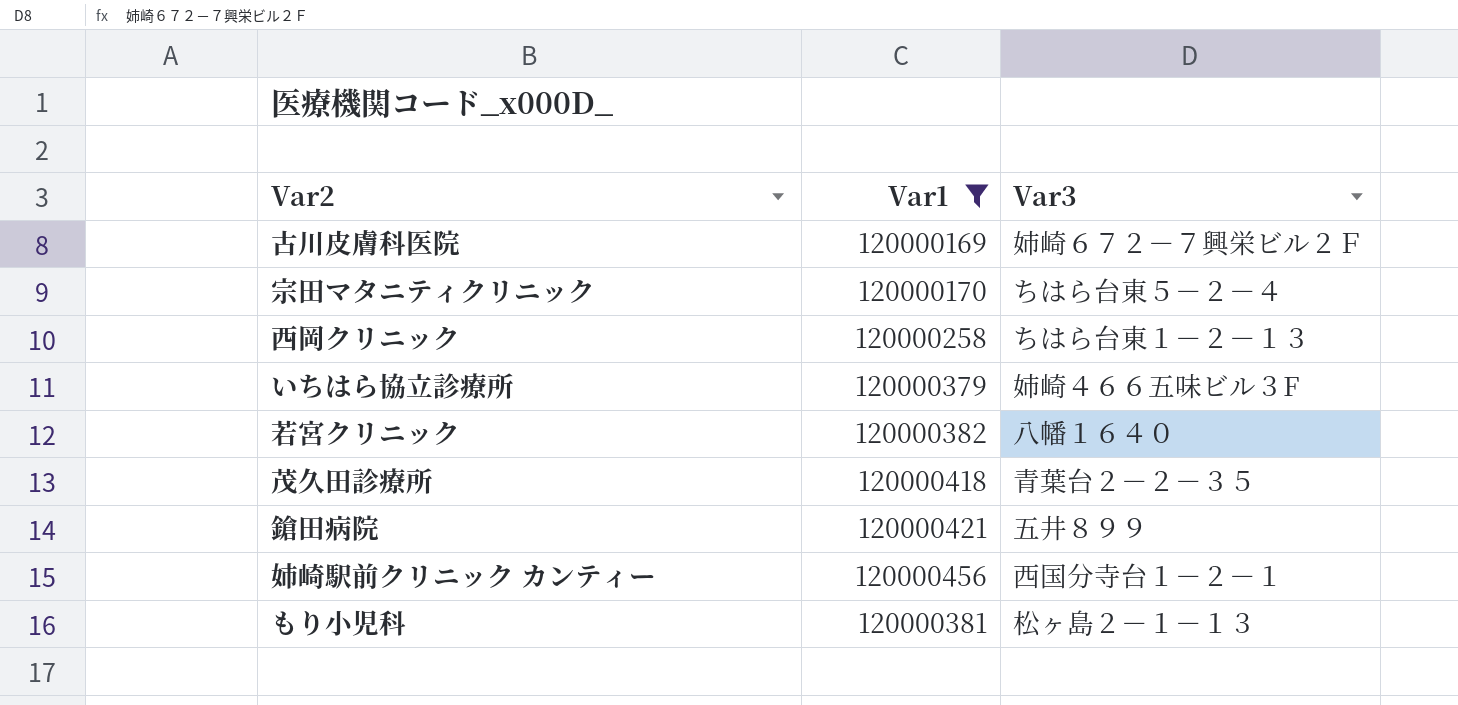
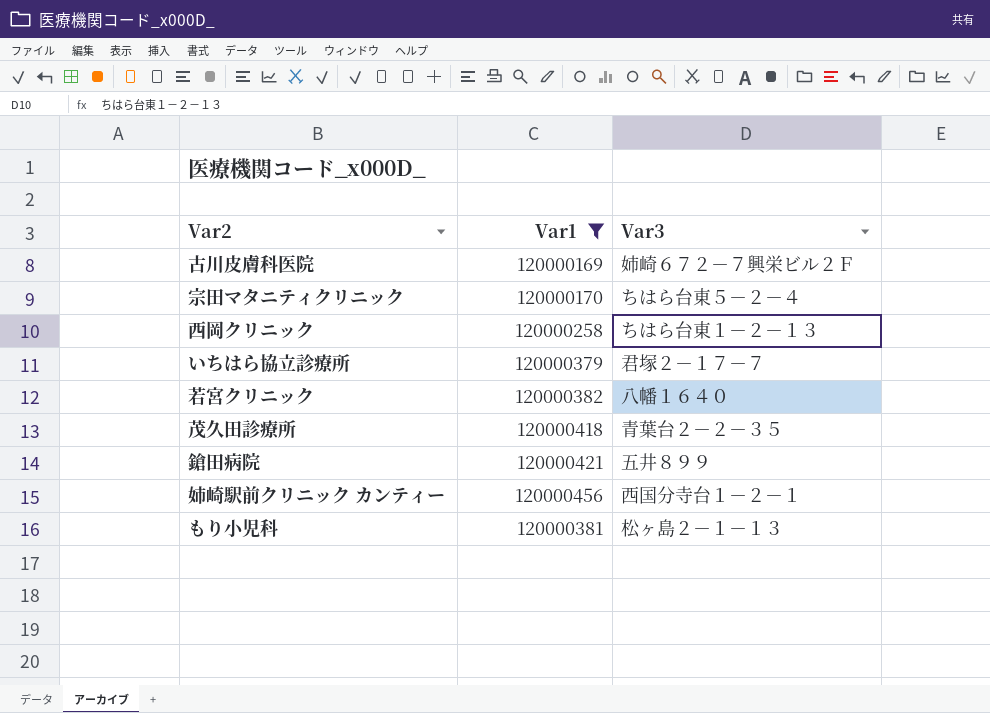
いちはら協立診療所 | Var3: 姉崎４６６五味ビル３F -> 君塚２－１７－７

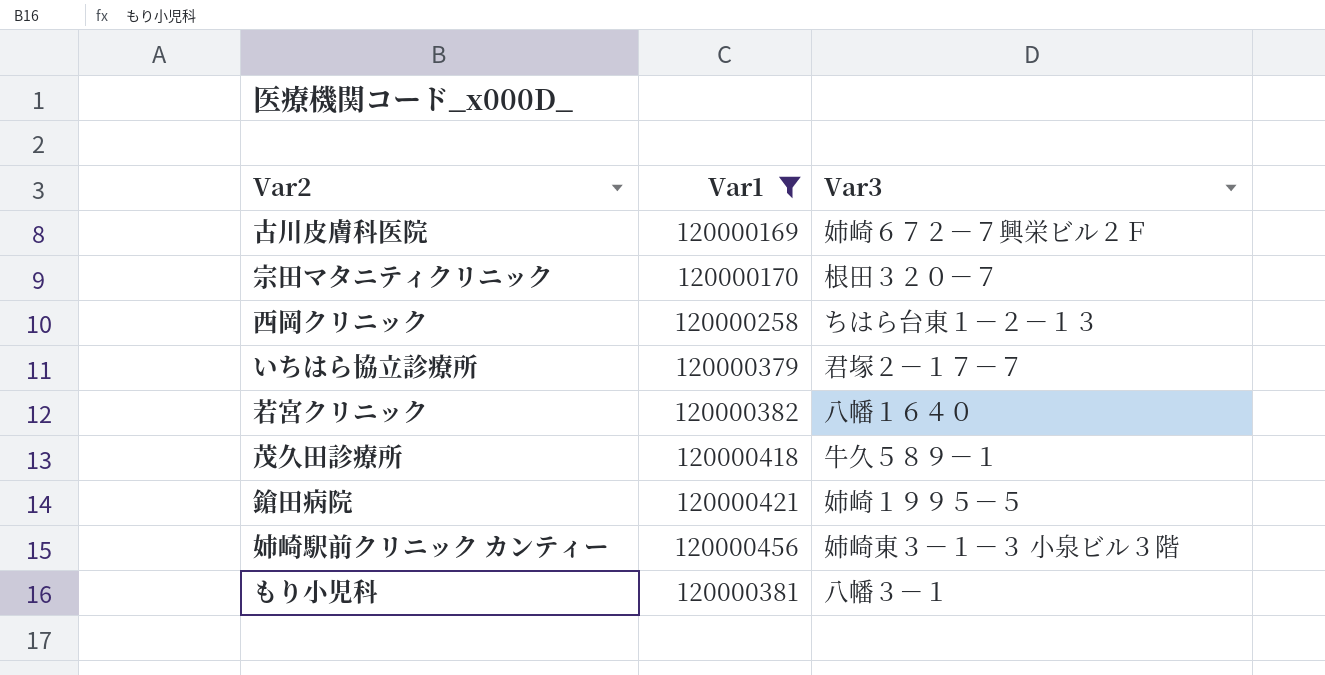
宗田マタニティクリニック | Var3: ちはら台東５－２－４ -> 根田３２０－７
茂久田診療所 | Var3: 青葉台２－２－３５ -> 牛久５８９－１
鎗田病院 | Var3: 五井８９９ -> 姉崎１９９５－５
姉崎駅前クリニック カンティー | Var3: 西国分寺台１－２－１ -> 姉崎東３－１－３ 小泉ビル３階
もり小児科 | Var3: 松ヶ島２－１－１３ -> 八幡３－１

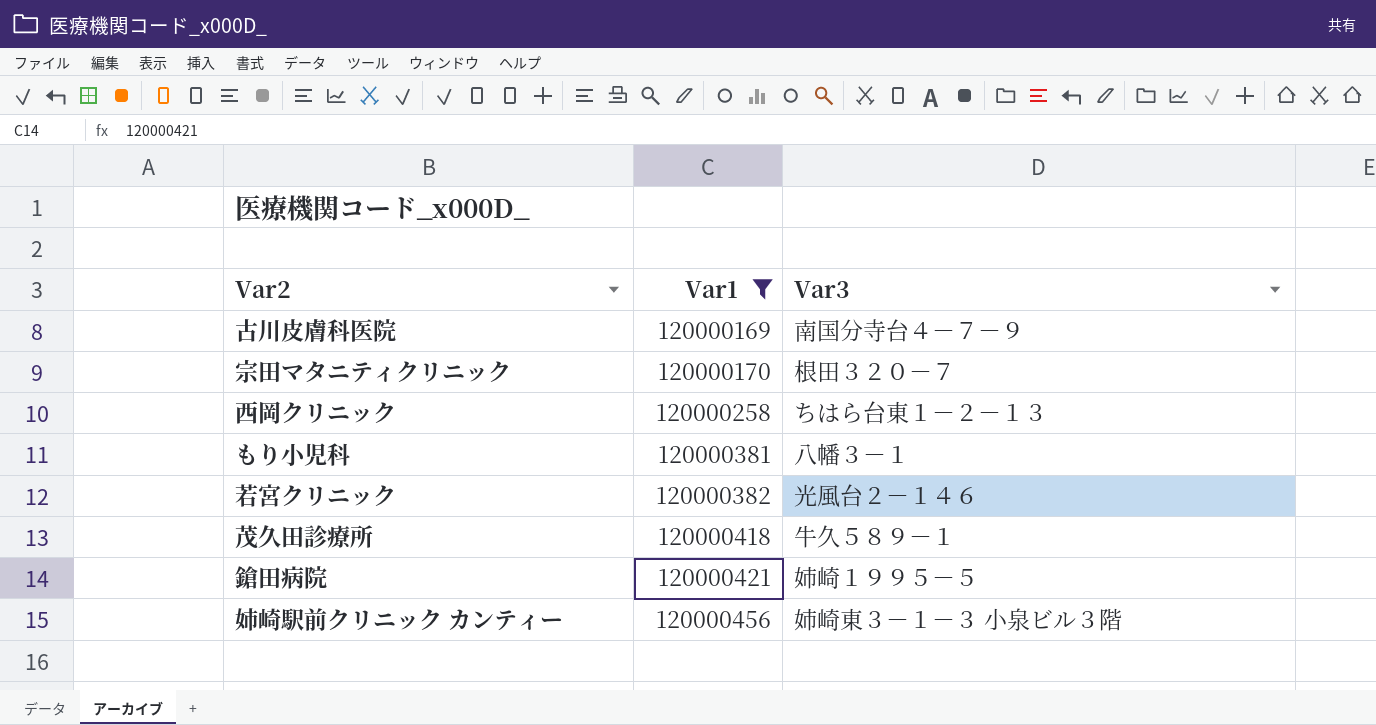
row order: none -> Var1 ascending
row いちはら協立診療所: 120000379 | 君塚２－１７－７ -> none
古川皮膚科医院 | Var3: 姉崎６７２－７興栄ビル２Ｆ -> 南国分寺台４－７－９
若宮クリニック | Var3: 八幡１６４０ -> 光風台２－１４６

